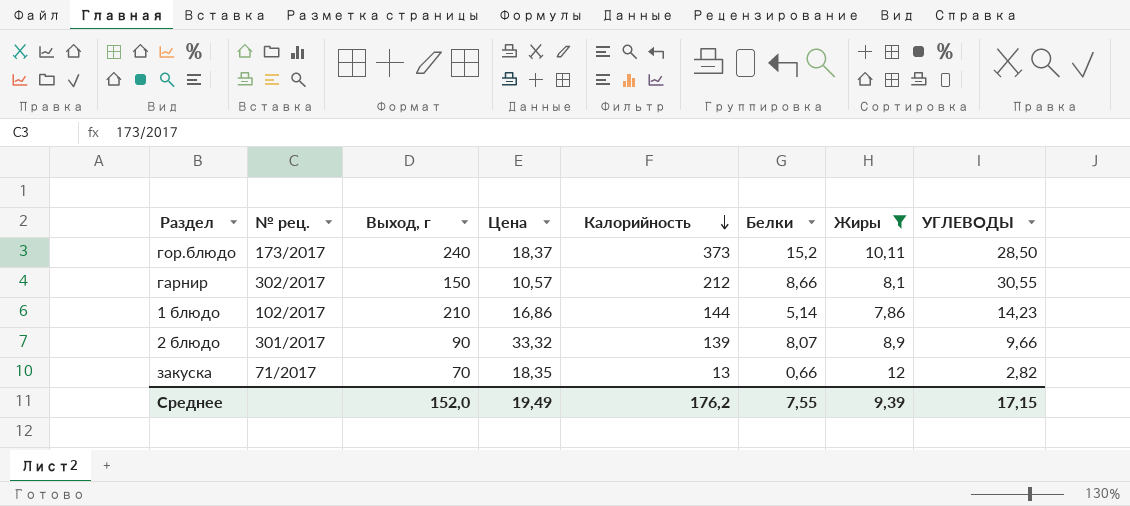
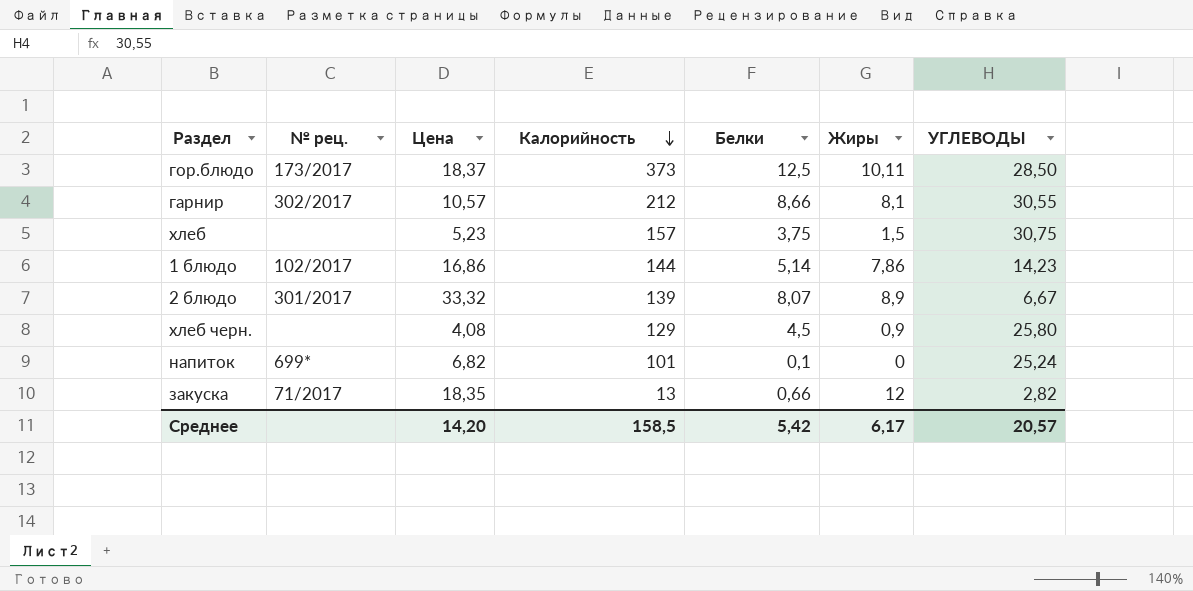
filter: Жиры >= 7,86 -> none
column Выход, г | position: 3 -> none
гор.блюдо | Белки: 15,2 -> 12,5
2 блюдо | УГЛЕВОДЫ: 9,66 -> 6,67
Среднее | Цена: 19,49 -> 14,20
Среднее | Калорийность: 176,2 -> 158,5
Среднее | Белки: 7,55 -> 5,42
Среднее | Жиры: 9,39 -> 6,17
Среднее | УГЛЕВОДЫ: 17,15 -> 20,57

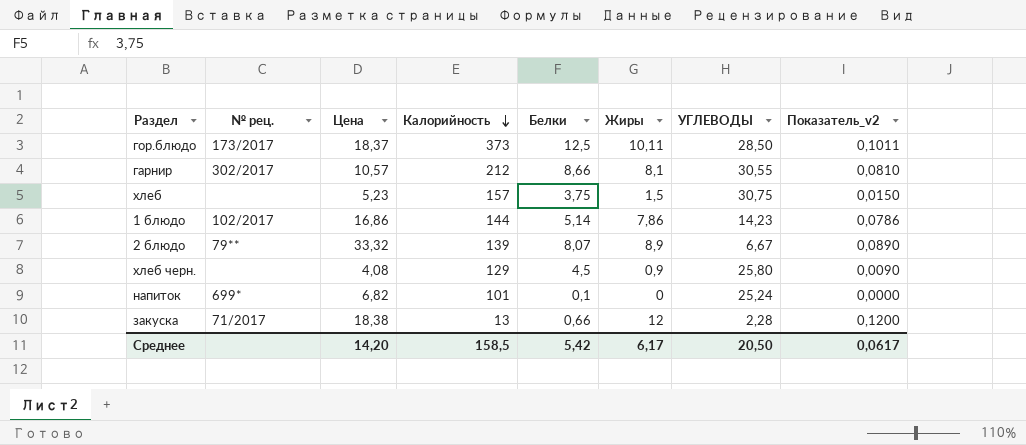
column Показатель_v2 | formula: none -> [Жиры] * 0,01
2 блюдо | № рец.: 301/2017 -> 79**
закуска | Цена: 18,35 -> 18,38
закуска | УГЛЕВОДЫ: 2,82 -> 2,28
Среднее | УГЛЕВОДЫ: 20,57 -> 20,50

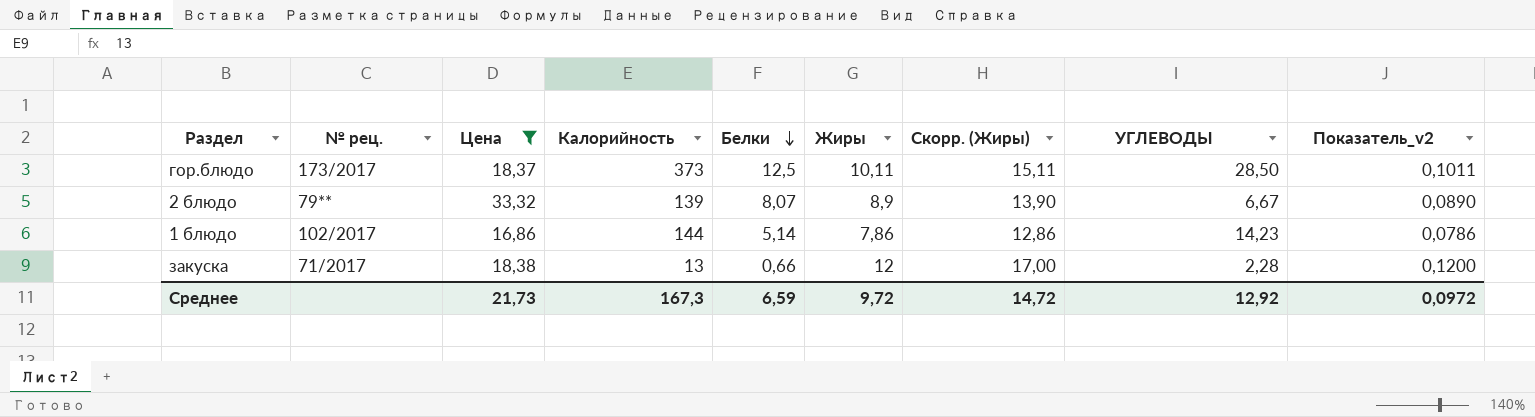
filter: none -> Цена >= 16,86
row order: Калорийность descending -> Белки descending
column Скорр. (Жиры) | formula: none -> [Жиры] + 5
Среднее | Цена: 14,20 -> 21,73
Среднее | Калорийность: 158,5 -> 167,3
Среднее | Белки: 5,42 -> 6,59
Среднее | Жиры: 6,17 -> 9,72
Среднее | УГЛЕВОДЫ: 20,50 -> 12,92
Среднее | Показатель_v2: 0,0617 -> 0,0972

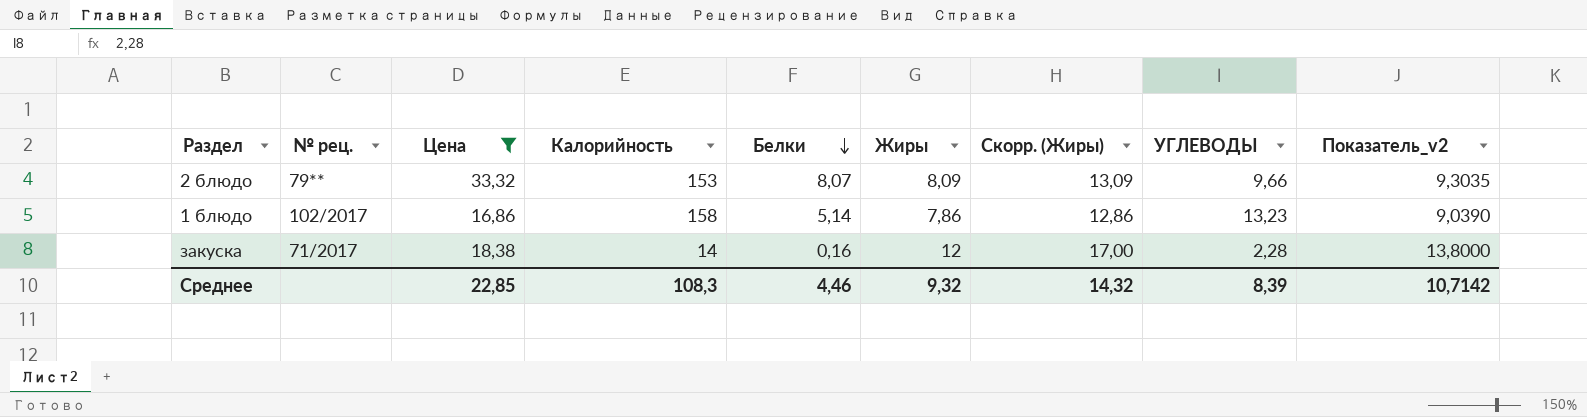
column Показатель_v2 | formula: [Жиры] * 0,01 -> [Жиры] * 1,15
row гор.блюдо: 173/2017 | 18,37 | 373 | 12,5 | 10,11 | 15,11 | 28,50 | 0,1011 -> none
2 блюдо | Калорийность: 139 -> 153
2 блюдо | Жиры: 8,9 -> 8,09
2 блюдо | Скорр. (Жиры): 13,90 -> 13,09
2 блюдо | УГЛЕВОДЫ: 6,67 -> 9,66
1 блюдо | Калорийность: 144 -> 158
1 блюдо | УГЛЕВОДЫ: 14,23 -> 13,23
закуска | Калорийность: 13 -> 14
закуска | Белки: 0,66 -> 0,16
Среднее | Цена: 21,73 -> 22,85
Среднее | Калорийность: 167,3 -> 108,3
Среднее | Белки: 6,59 -> 4,46
Среднее | Жиры: 9,72 -> 9,32
Среднее | Скорр. (Жиры): 14,72 -> 14,32
Среднее | УГЛЕВОДЫ: 12,92 -> 8,39
Среднее | Показатель_v2: 0,0972 -> 10,7142

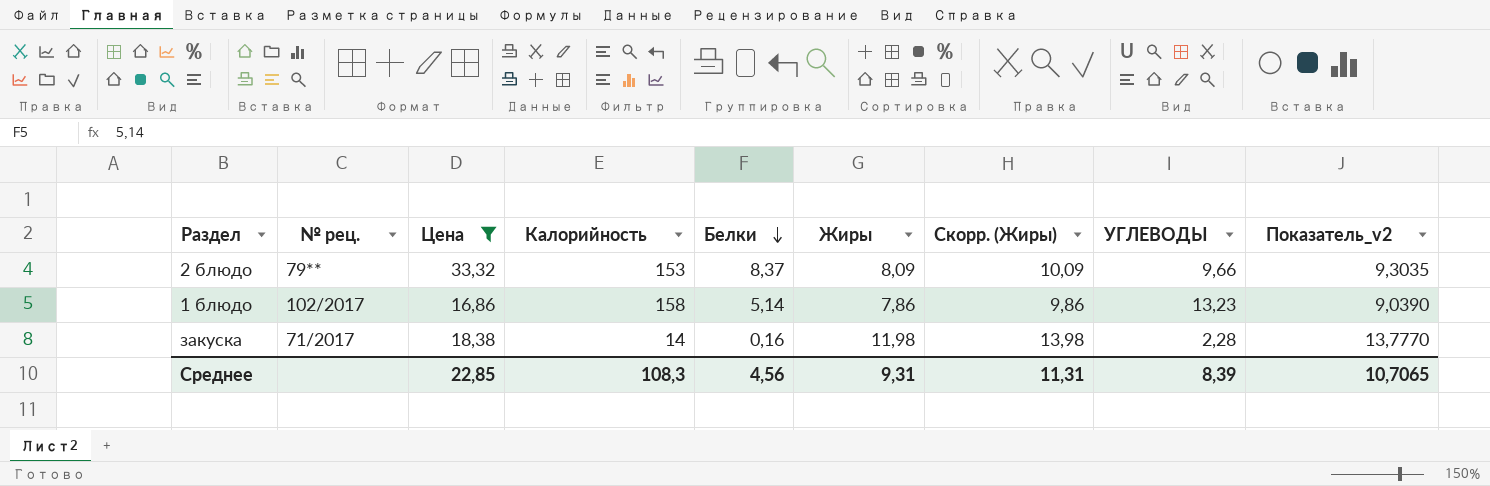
column Скорр. (Жиры) | formula: [Жиры] + 5 -> [Жиры] + 2
2 блюдо | Белки: 8,07 -> 8,37
закуска | Жиры: 12 -> 11,98
закуска | Показатель_v2: 13,8000 -> 13,7770
Среднее | Белки: 4,46 -> 4,56
Среднее | Жиры: 9,32 -> 9,31
Среднее | Скорр. (Жиры): 14,32 -> 11,31
Среднее | Показатель_v2: 10,7142 -> 10,7065

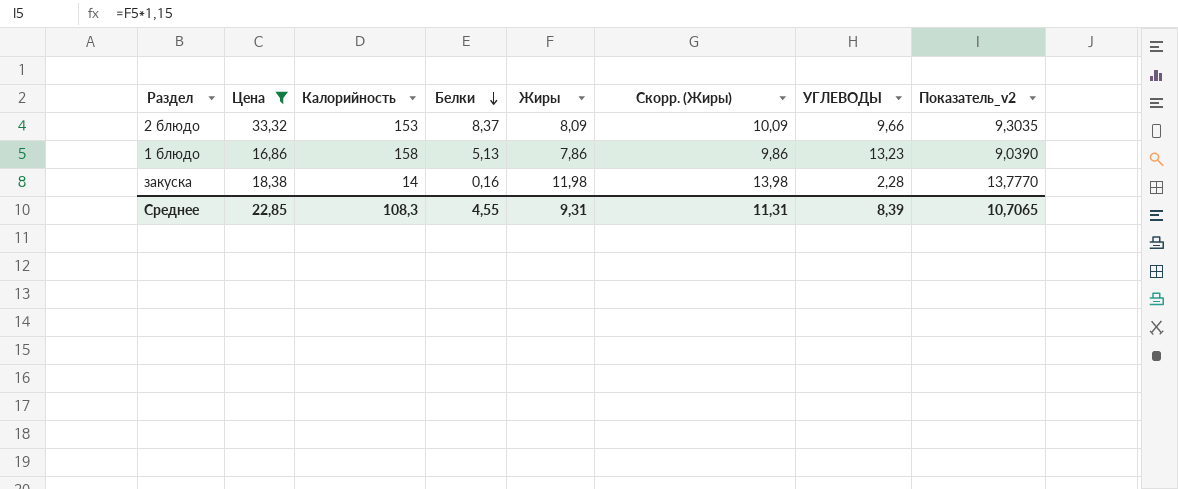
column № рец. | position: 2 -> none
1 блюдо | Белки: 5,14 -> 5,13
Среднее | Белки: 4,56 -> 4,55

